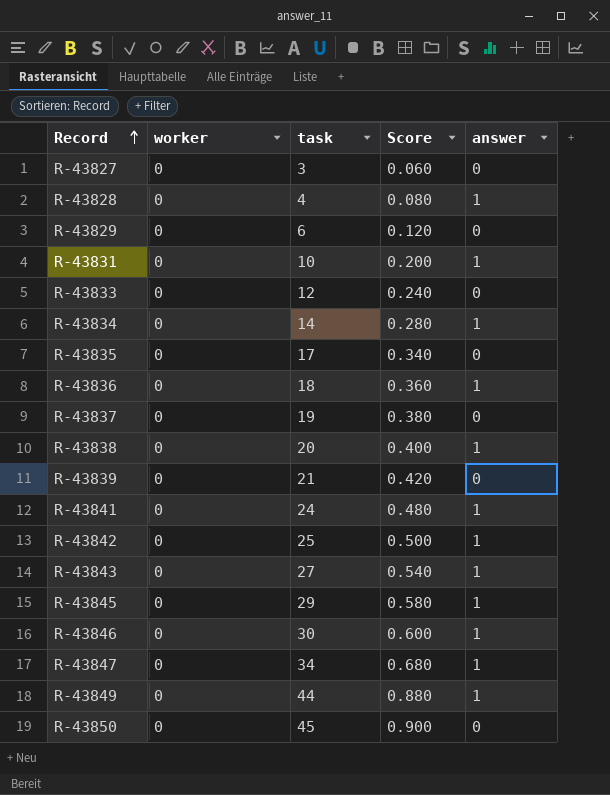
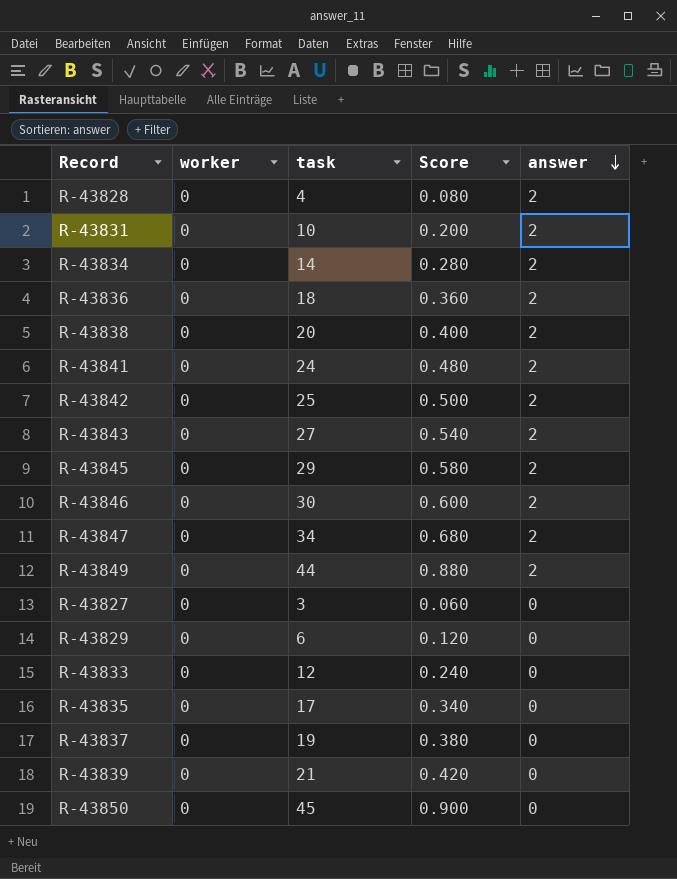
row order: Record ascending -> answer descending
R-43828 | answer: 1 -> 2
R-43831 | answer: 1 -> 2
R-43834 | answer: 1 -> 2
R-43836 | answer: 1 -> 2
R-43838 | answer: 1 -> 2
R-43841 | answer: 1 -> 2
R-43842 | answer: 1 -> 2
R-43843 | answer: 1 -> 2
R-43845 | answer: 1 -> 2
R-43846 | answer: 1 -> 2
R-43847 | answer: 1 -> 2
R-43849 | answer: 1 -> 2

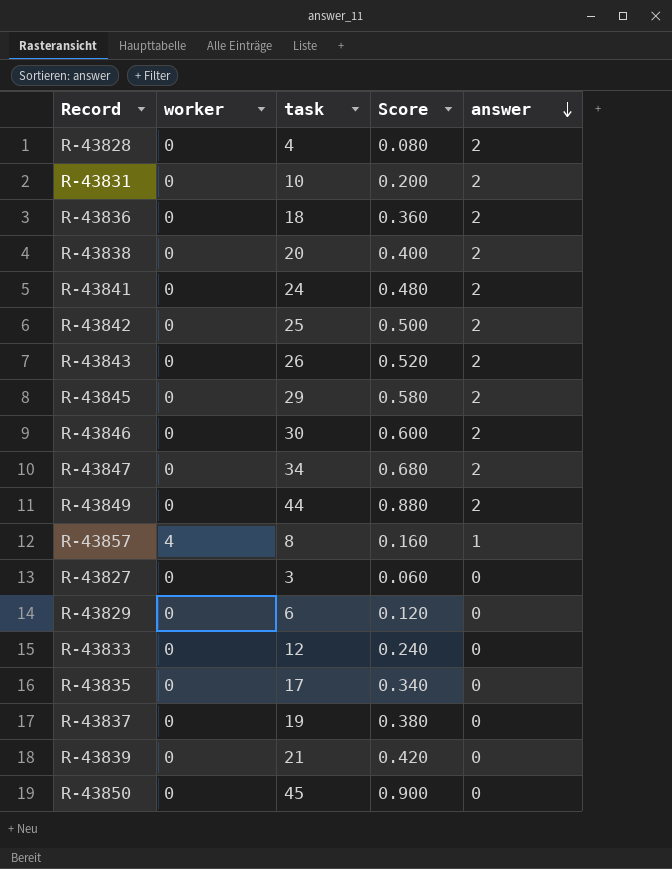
row R-43834: 0 | 14 | 0.280 | 2 -> none
R-43843 | task: 27 -> 26
R-43843 | Score: 0.540 -> 0.520
row R-43857: none -> 4 | 8 | 0.160 | 1

